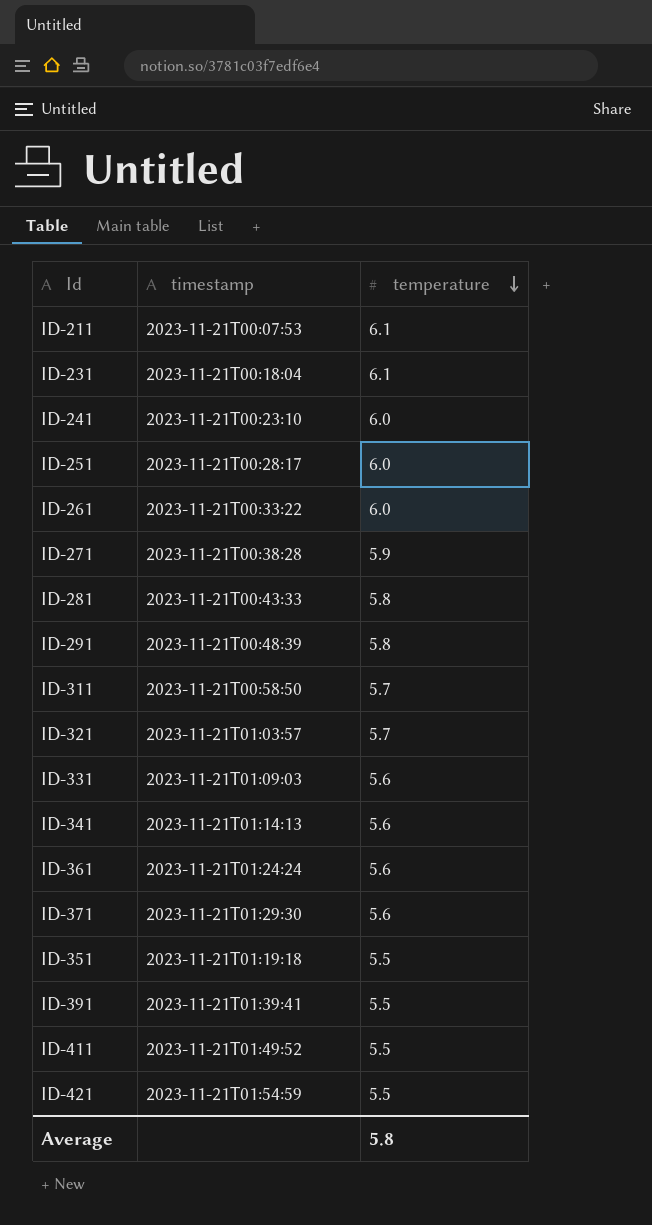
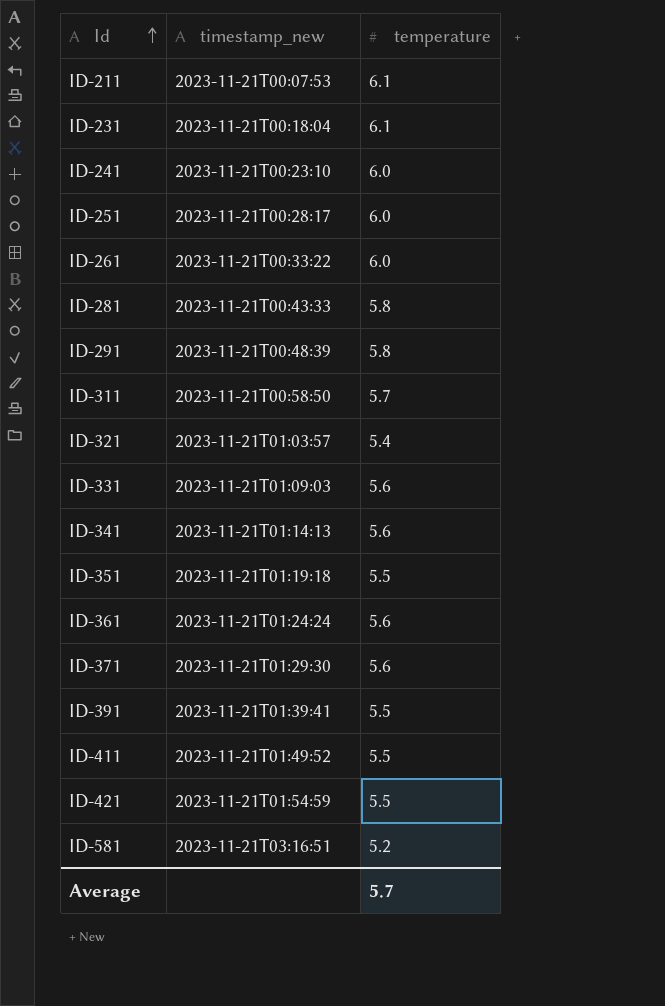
row order: temperature descending -> Id ascending
column name: timestamp -> timestamp_new
row ID-271: 2023-11-21T00:38:28 | 5.9 -> none
ID-321 | temperature: 5.7 -> 5.4
row ID-581: none -> 2023-11-21T03:16:51 | 5.2
Average | temperature: 5.8 -> 5.7

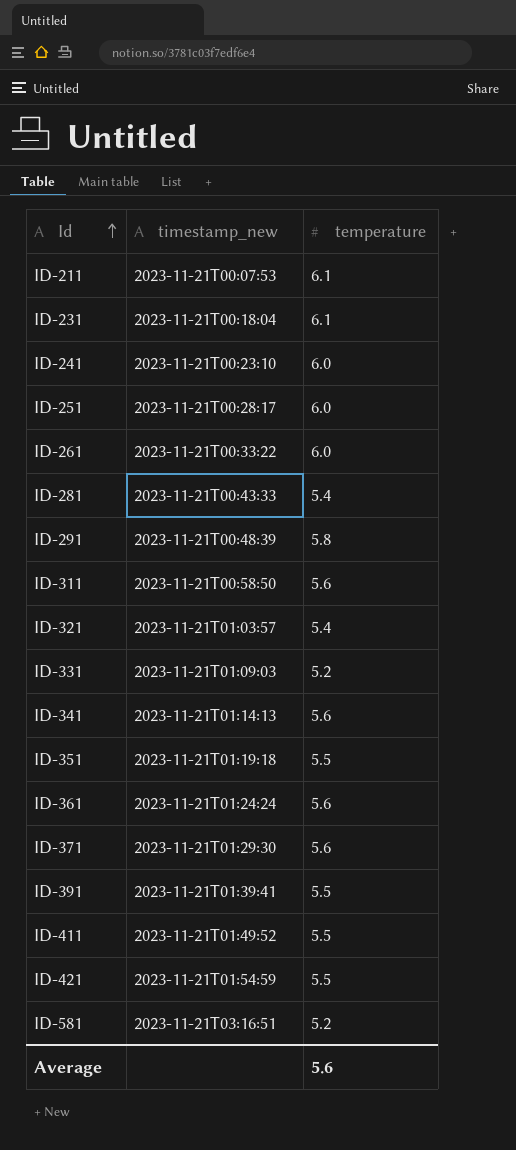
ID-281 | temperature: 5.8 -> 5.4
ID-311 | temperature: 5.7 -> 5.6
ID-331 | temperature: 5.6 -> 5.2
Average | temperature: 5.7 -> 5.6

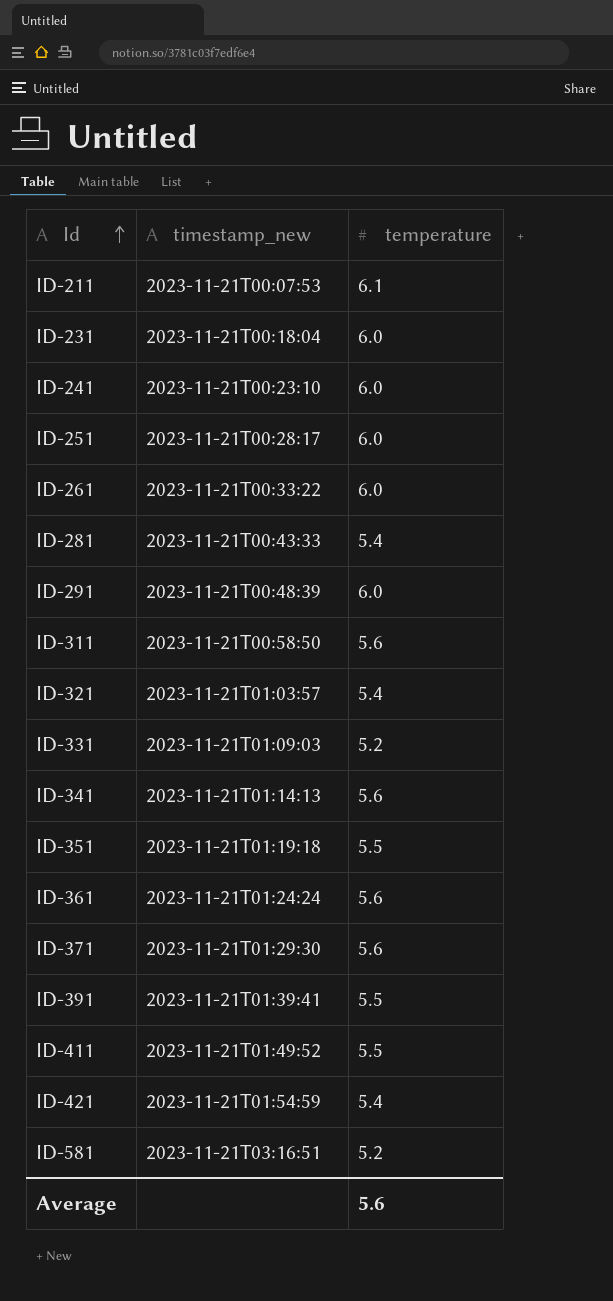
ID-231 | temperature: 6.1 -> 6.0
ID-291 | temperature: 5.8 -> 6.0
ID-421 | temperature: 5.5 -> 5.4

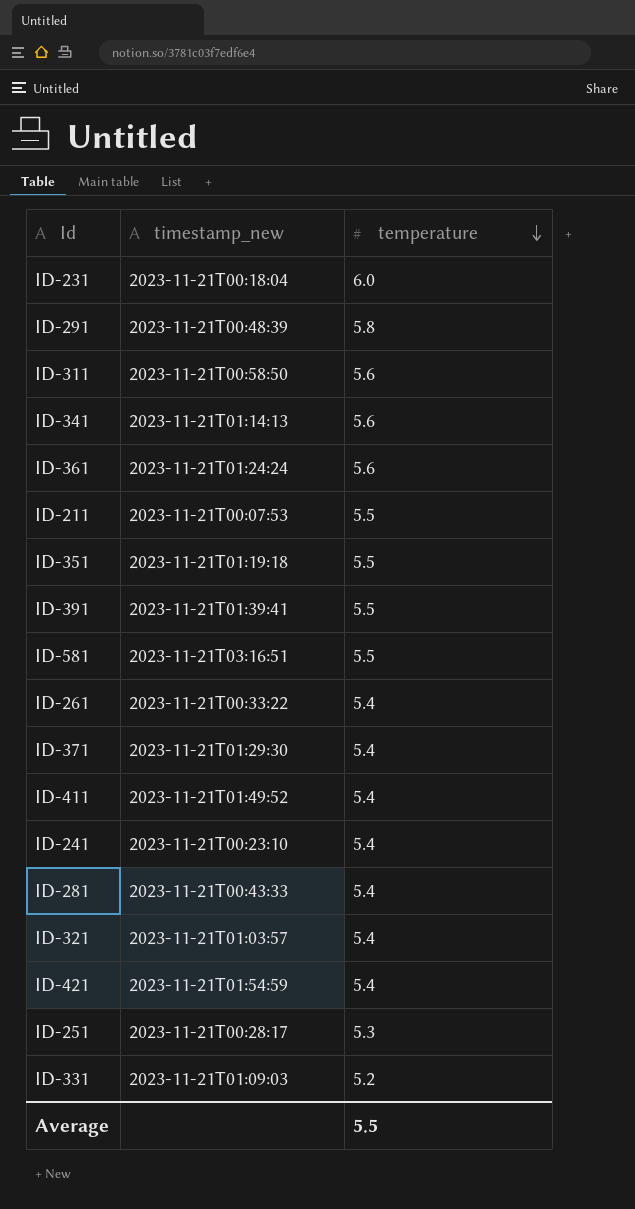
row order: Id ascending -> temperature descending
ID-291 | temperature: 6.0 -> 5.8
ID-211 | temperature: 6.1 -> 5.5
ID-581 | temperature: 5.2 -> 5.5
ID-261 | temperature: 6.0 -> 5.4
ID-371 | temperature: 5.6 -> 5.4
ID-411 | temperature: 5.5 -> 5.4
ID-241 | temperature: 6.0 -> 5.4
ID-251 | temperature: 6.0 -> 5.3
Average | temperature: 5.6 -> 5.5

